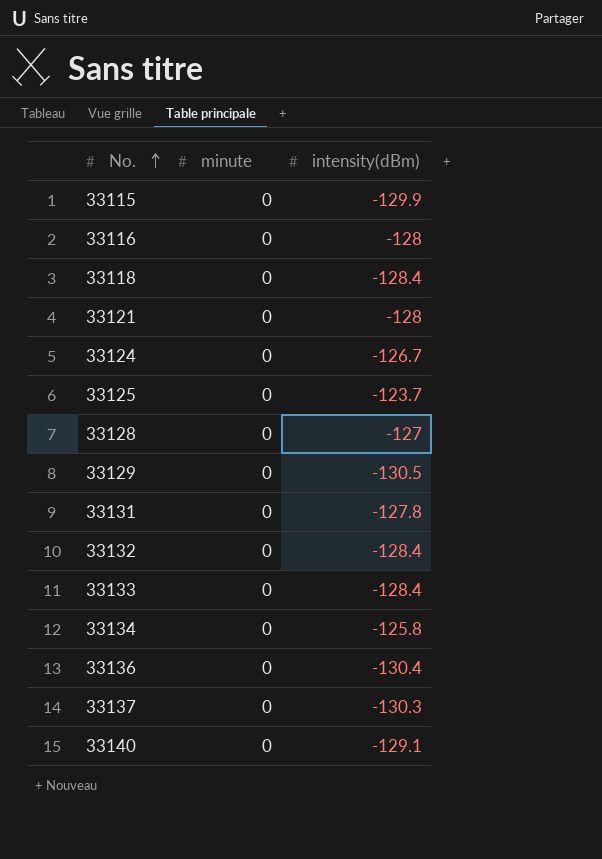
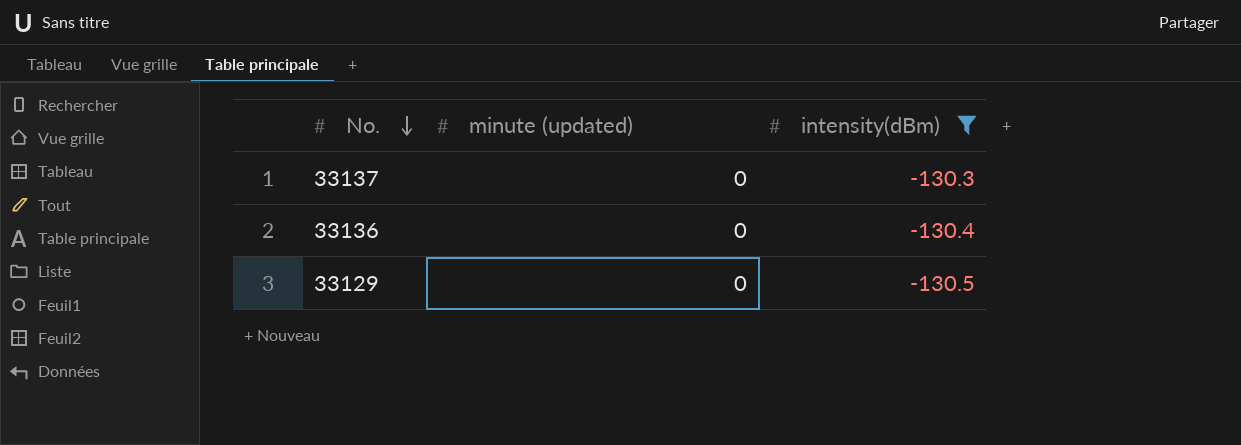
filter: none -> intensity(dBm) <= -130.3
row order: No. ascending -> No. descending
column name: minute -> minute (updated)

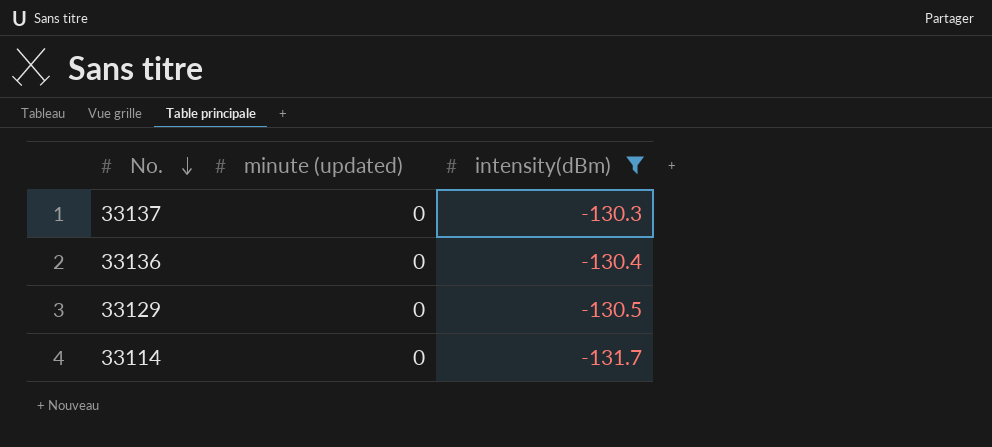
row 33114: none -> 0 | -131.7

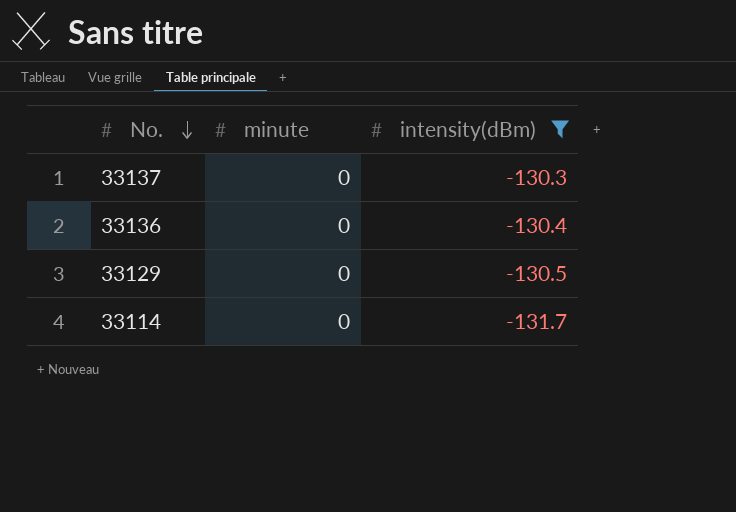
column name: minute (updated) -> minute

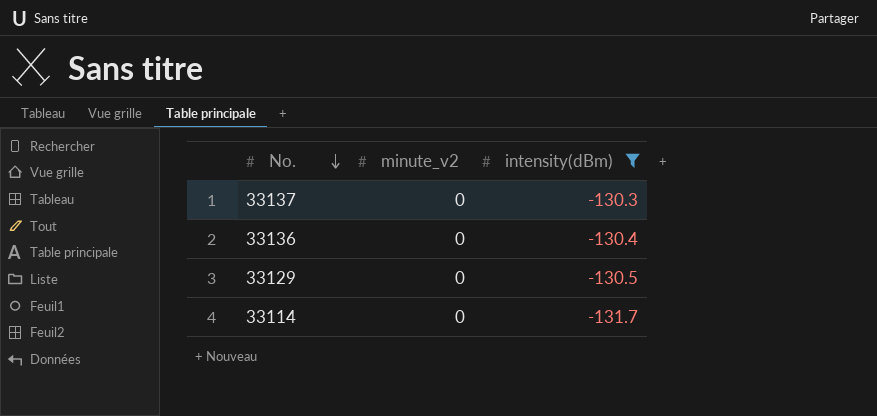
column name: minute -> minute_v2

